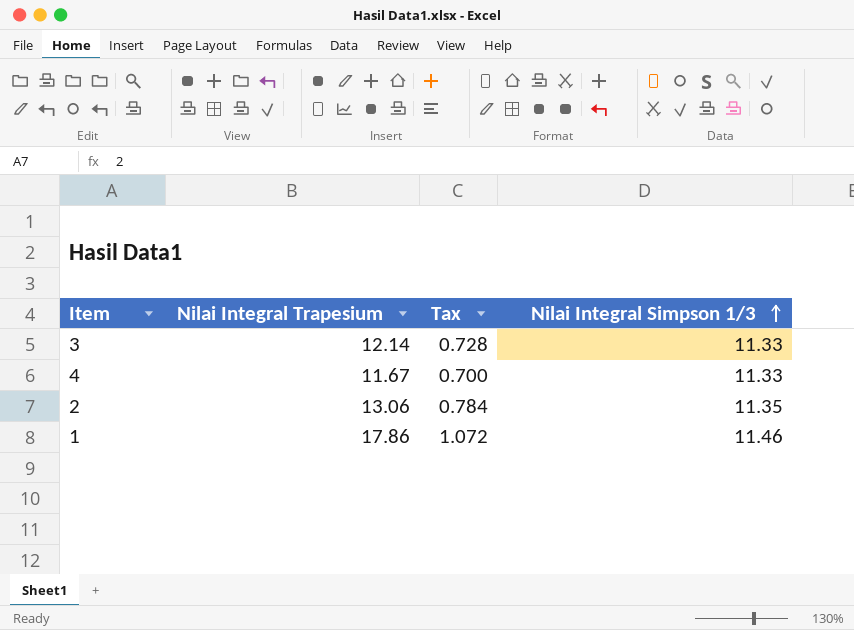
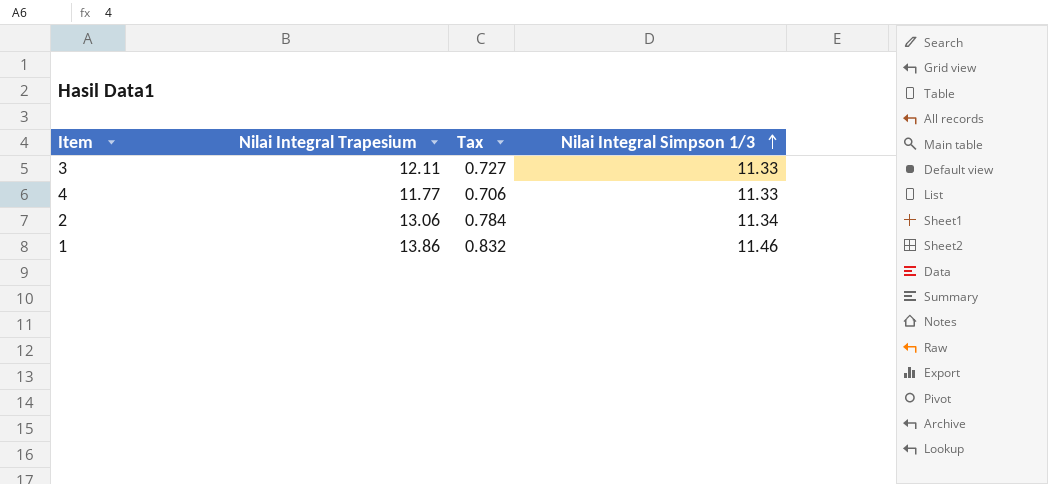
3 | Nilai Integral Trapesium: 12.14 -> 12.11
3 | Tax: 0.728 -> 0.727
4 | Nilai Integral Trapesium: 11.67 -> 11.77
4 | Tax: 0.700 -> 0.706
2 | Nilai Integral Simpson 1/3: 11.35 -> 11.34
1 | Nilai Integral Trapesium: 17.86 -> 13.86
1 | Tax: 1.072 -> 0.832

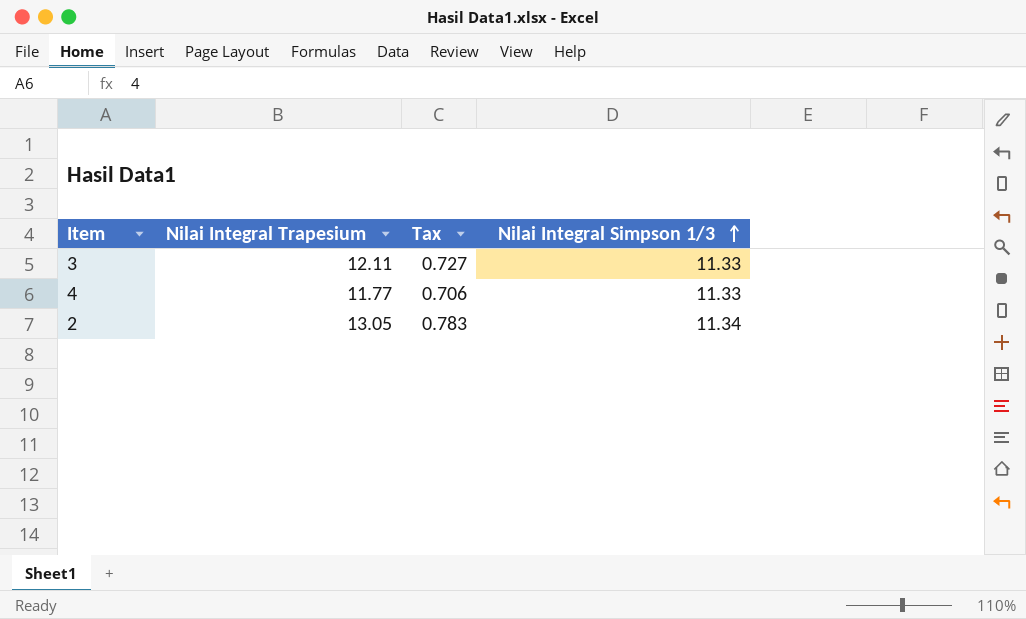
row 1: 13.86 | 0.832 | 11.46 -> none
2 | Nilai Integral Trapesium: 13.06 -> 13.05
2 | Tax: 0.784 -> 0.783

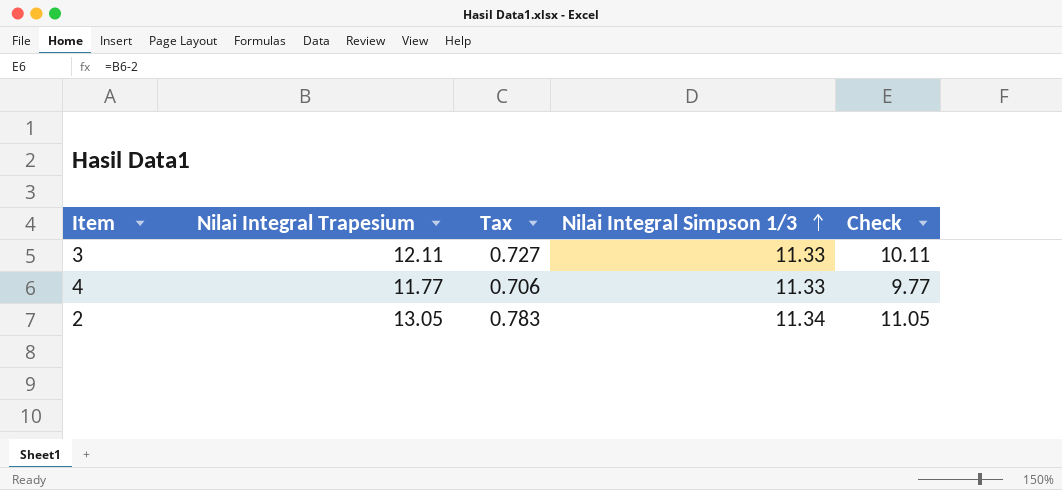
column Check | formula: none -> [Nilai Integral Trapesium] - 2

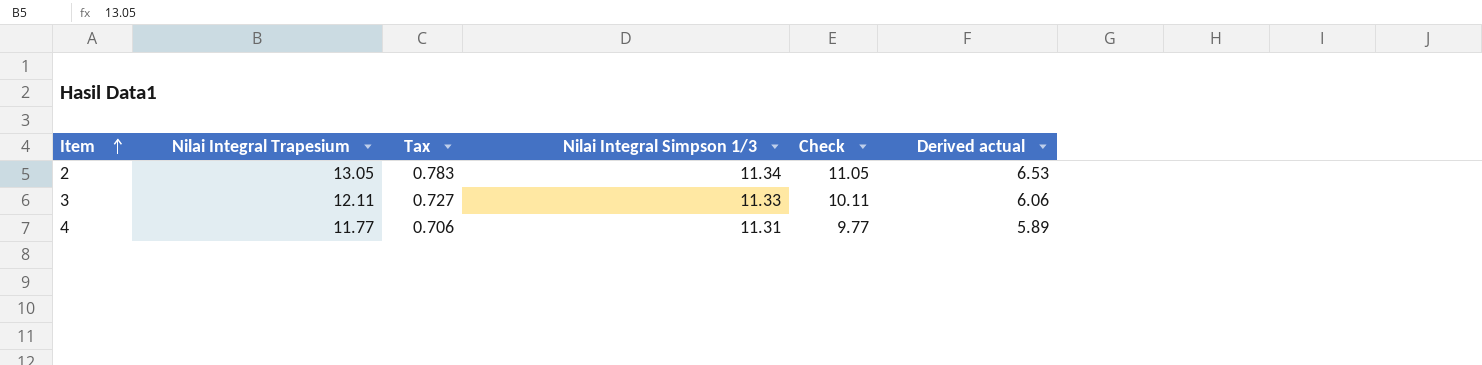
row order: Nilai Integral Simpson 1/3 ascending -> Item ascending
column Derived actual | formula: none -> [Nilai Integral Trapesium] * 0.5
4 | Nilai Integral Simpson 1/3: 11.33 -> 11.31

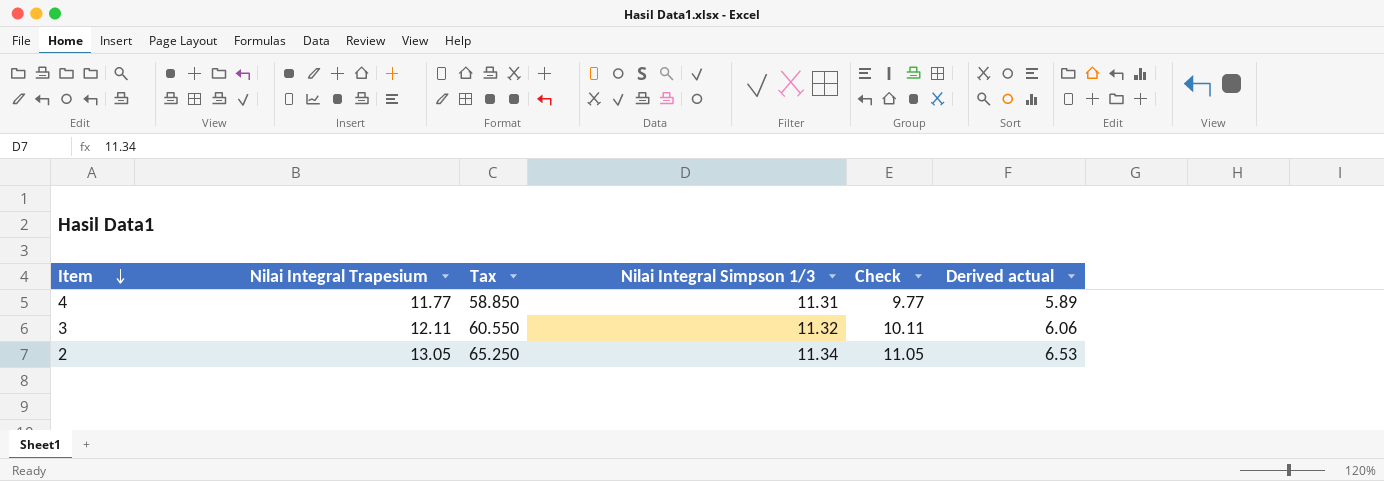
row order: Item ascending -> Item descending
column Tax | formula: [Nilai Integral Trapesium] * 0.06 -> [Nilai Integral Trapesium] * 5
3 | Nilai Integral Simpson 1/3: 11.33 -> 11.32

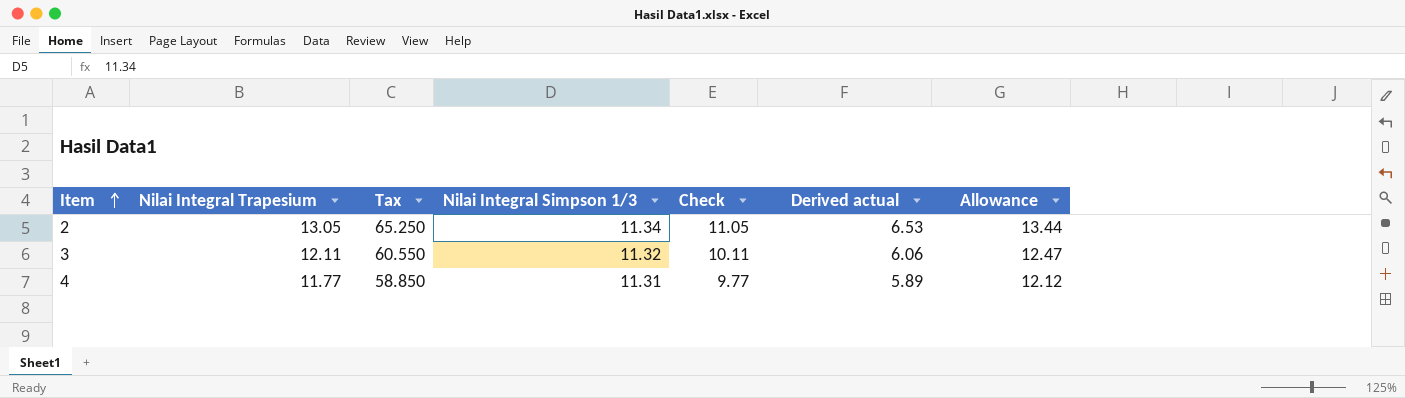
row order: Item descending -> Item ascending
column Allowance | formula: none -> [Nilai Integral Trapesium] * 1.03

